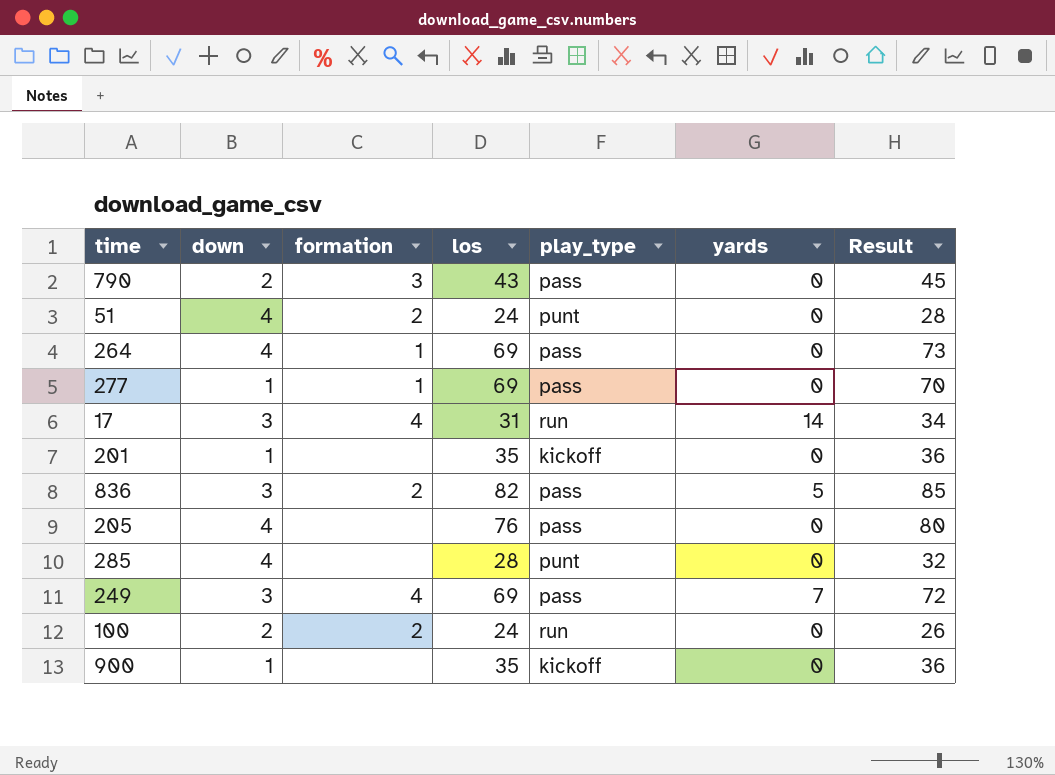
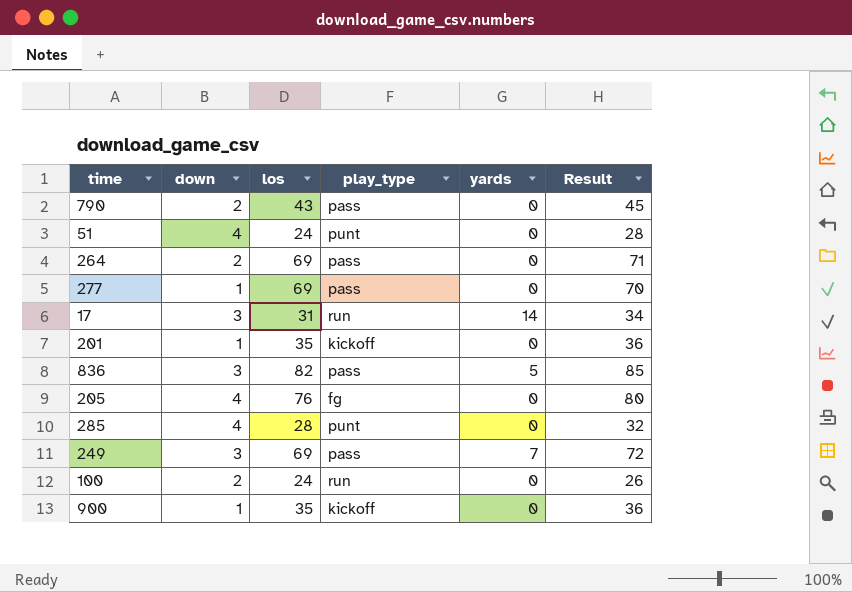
column formation | position: 3 -> none
264 | down: 4 -> 2
264 | Result: 73 -> 71
205 | play_type: pass -> fg

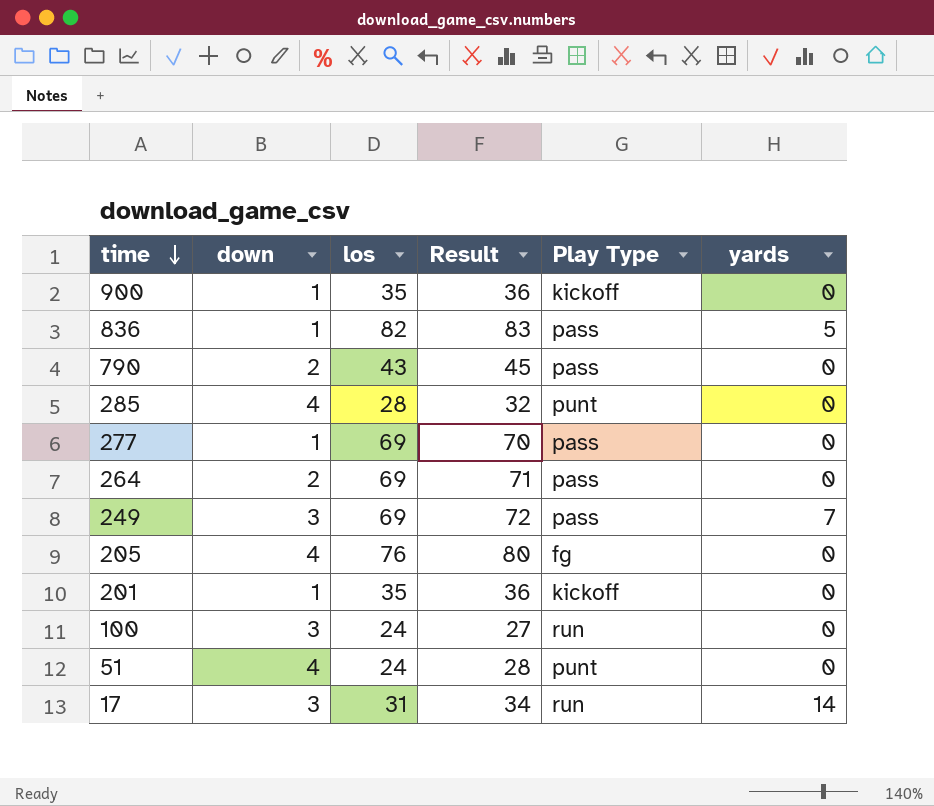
row order: none -> time descending
column Result | position: 6 -> 4
column name: play_type -> Play Type
836 | down: 3 -> 1
836 | Result: 85 -> 83
100 | down: 2 -> 3
100 | Result: 26 -> 27

